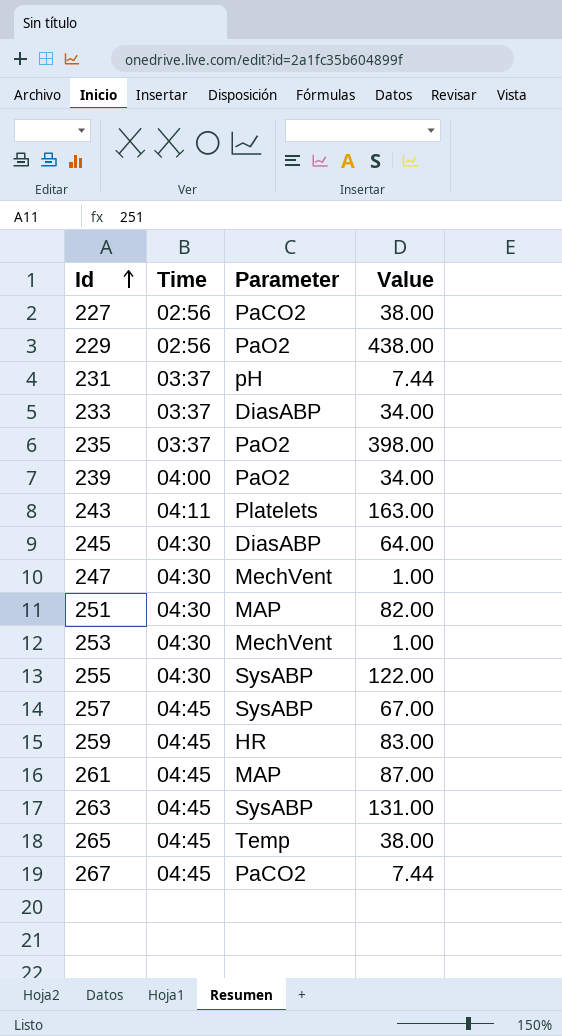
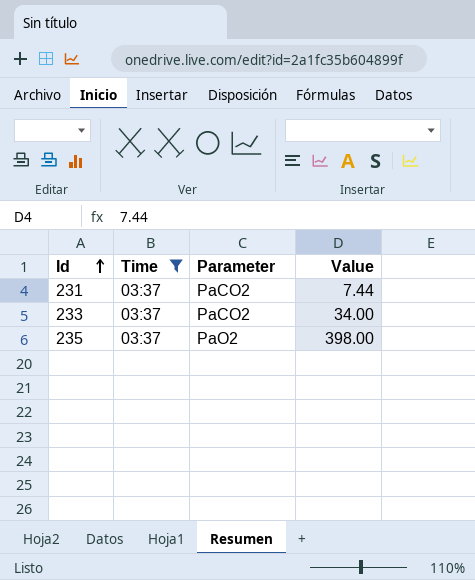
filter: none -> Time = 03:37
231 | Parameter: pH -> PaCO2
233 | Parameter: DiasABP -> PaCO2

